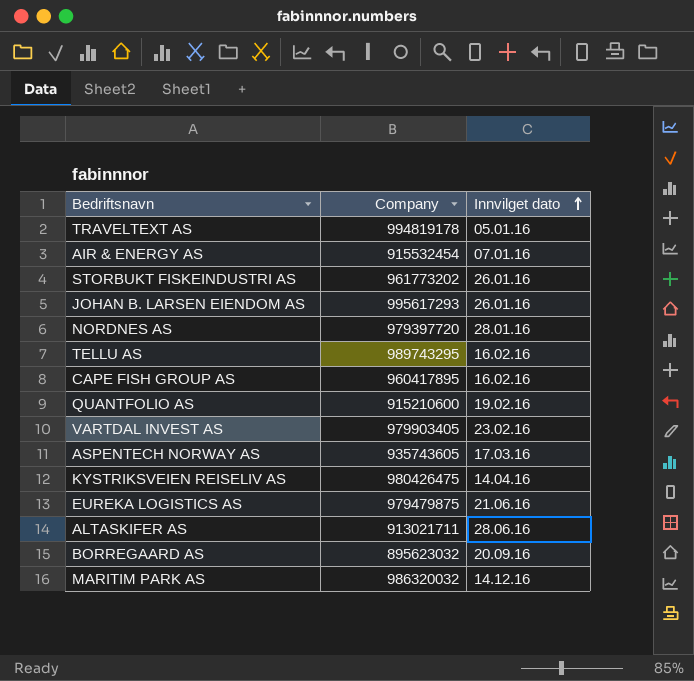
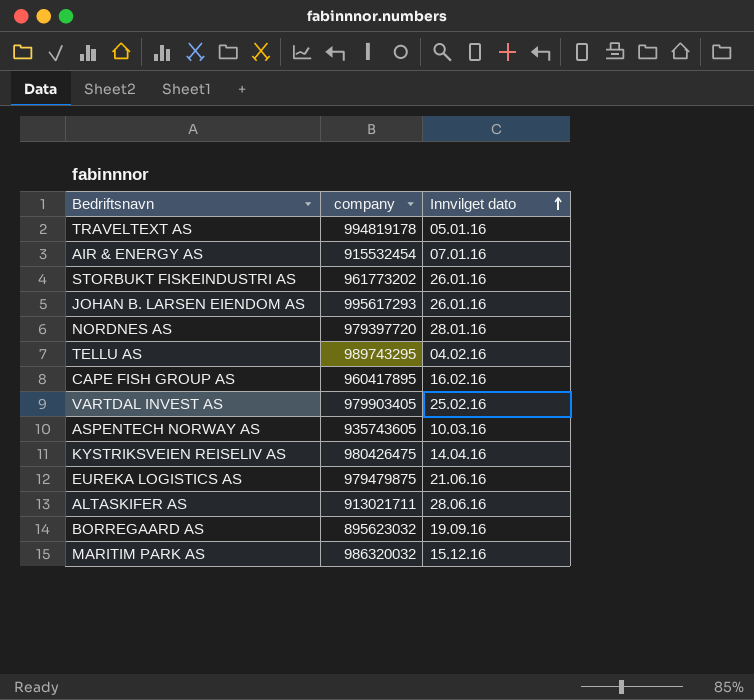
column name: Company -> company
row QUANTFOLIO AS: 915210600 | 19.02.16 -> none
TELLU AS | Innvilget dato: 16.02.16 -> 04.02.16
VARTDAL INVEST AS | Innvilget dato: 23.02.16 -> 25.02.16
ASPENTECH NORWAY AS | Innvilget dato: 17.03.16 -> 10.03.16
BORREGAARD AS | Innvilget dato: 20.09.16 -> 19.09.16
MARITIM PARK AS | Innvilget dato: 14.12.16 -> 15.12.16

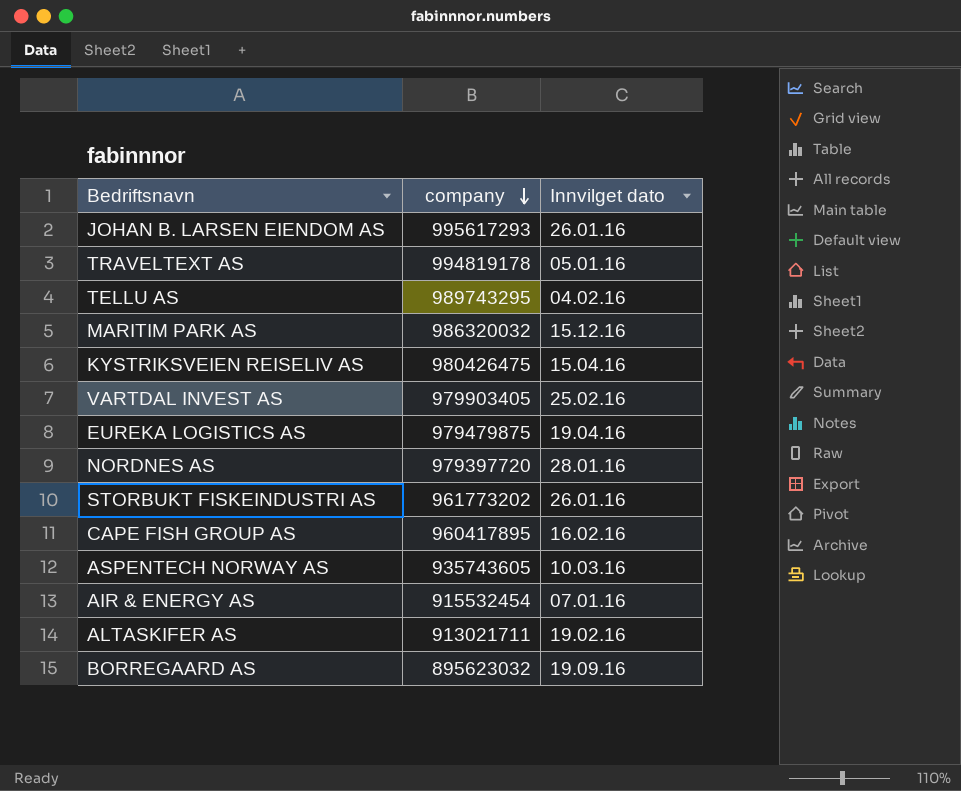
row order: Innvilget dato ascending -> company descending
KYSTRIKSVEIEN REISELIV AS | Innvilget dato: 14.04.16 -> 15.04.16
EUREKA LOGISTICS AS | Innvilget dato: 21.06.16 -> 19.04.16
ALTASKIFER AS | Innvilget dato: 28.06.16 -> 19.02.16

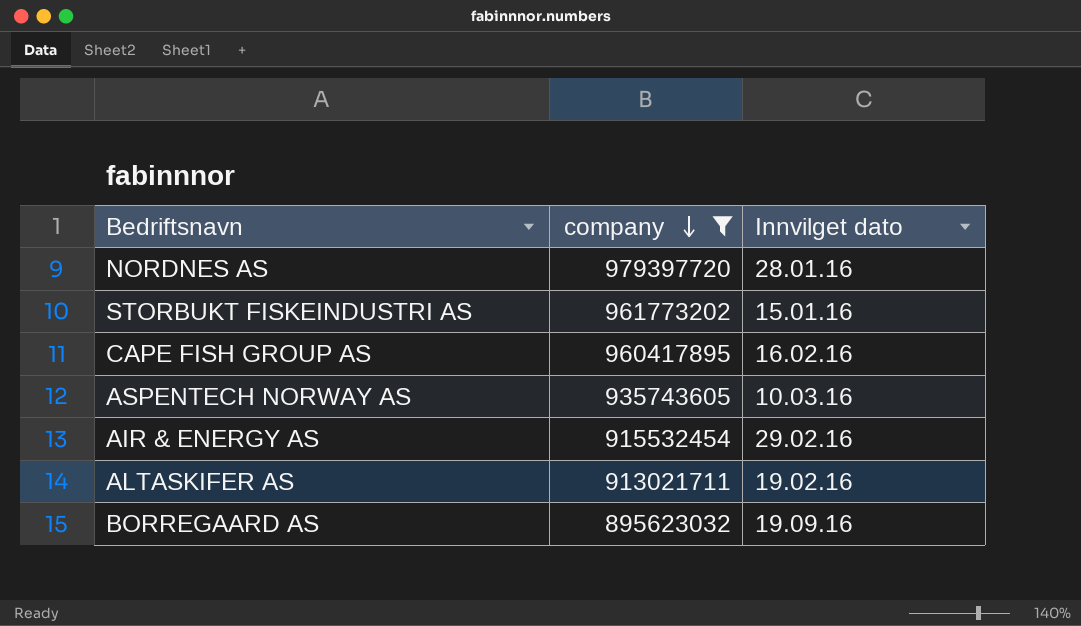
filter: none -> company <= 979397720
STORBUKT FISKEINDUSTRI AS | Innvilget dato: 26.01.16 -> 15.01.16
AIR & ENERGY AS | Innvilget dato: 07.01.16 -> 29.02.16

